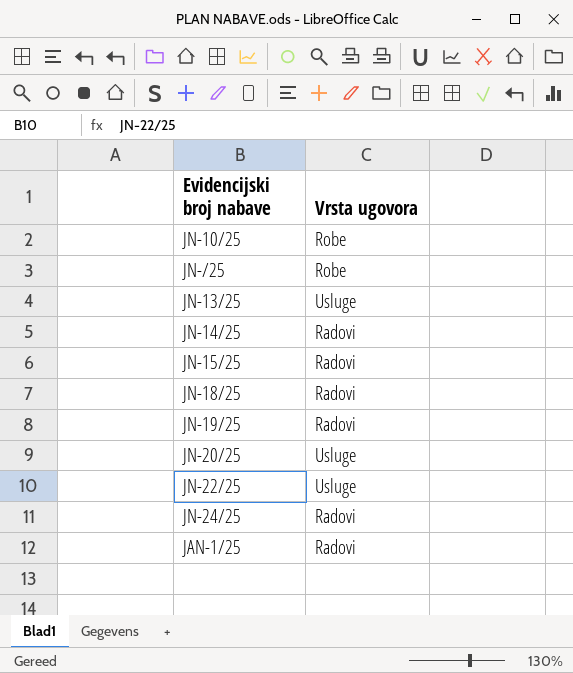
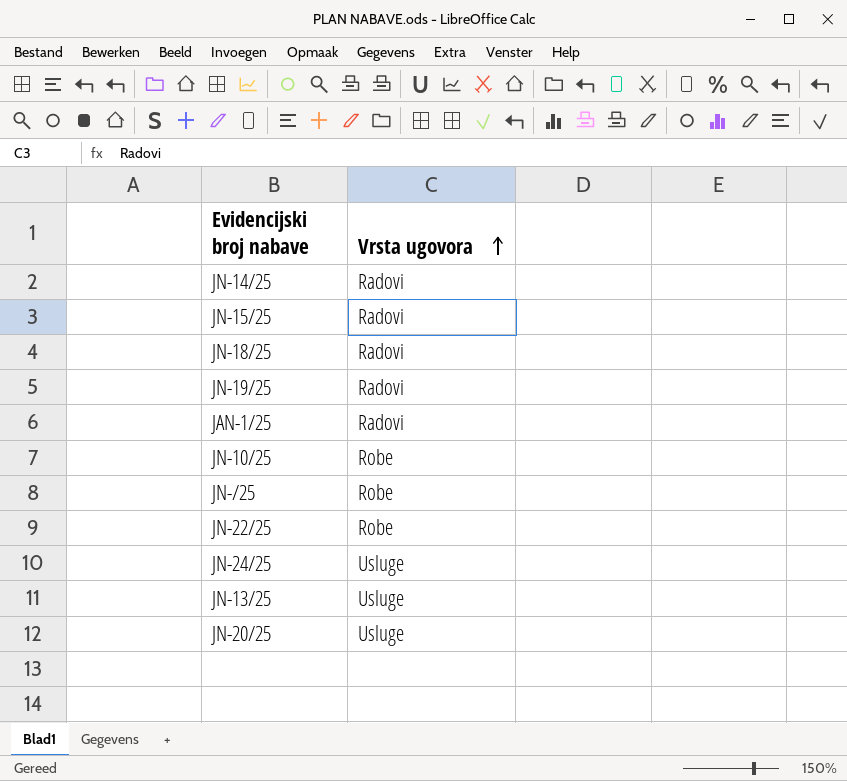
row order: none -> Vrsta ugovora ascending
JN-22/25 | Vrsta ugovora: Usluge -> Robe
JN-24/25 | Vrsta ugovora: Radovi -> Usluge

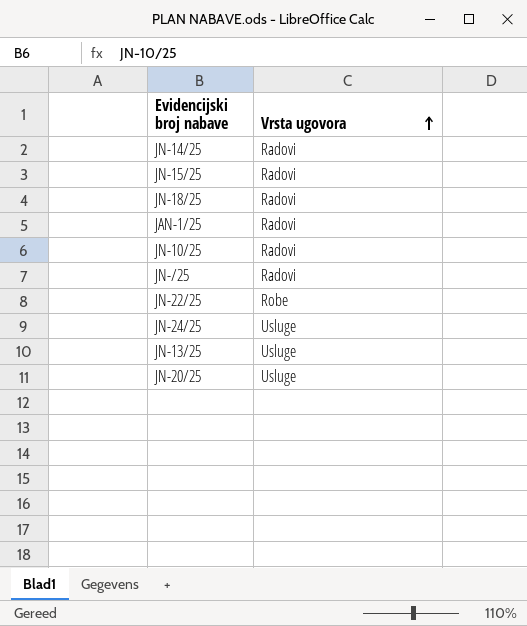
row JN-19/25: Radovi -> none
JN-10/25 | Vrsta ugovora: Robe -> Radovi
JN-/25 | Vrsta ugovora: Robe -> Radovi

